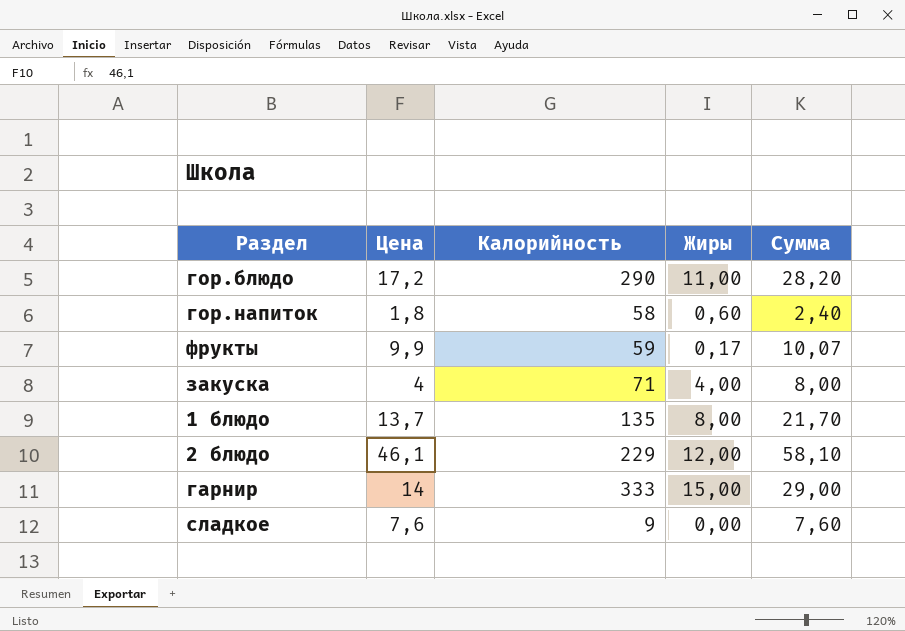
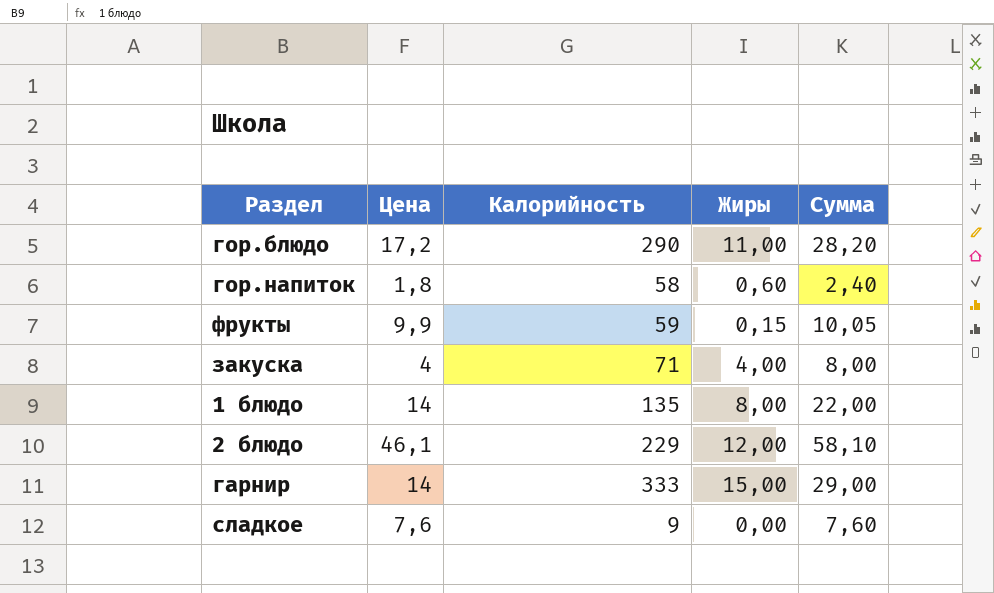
фрукты | Жиры: 0,17 -> 0,15
фрукты | Сумма: 10,07 -> 10,05
1 блюдо | Цена: 13,7 -> 14
1 блюдо | Сумма: 21,70 -> 22,00

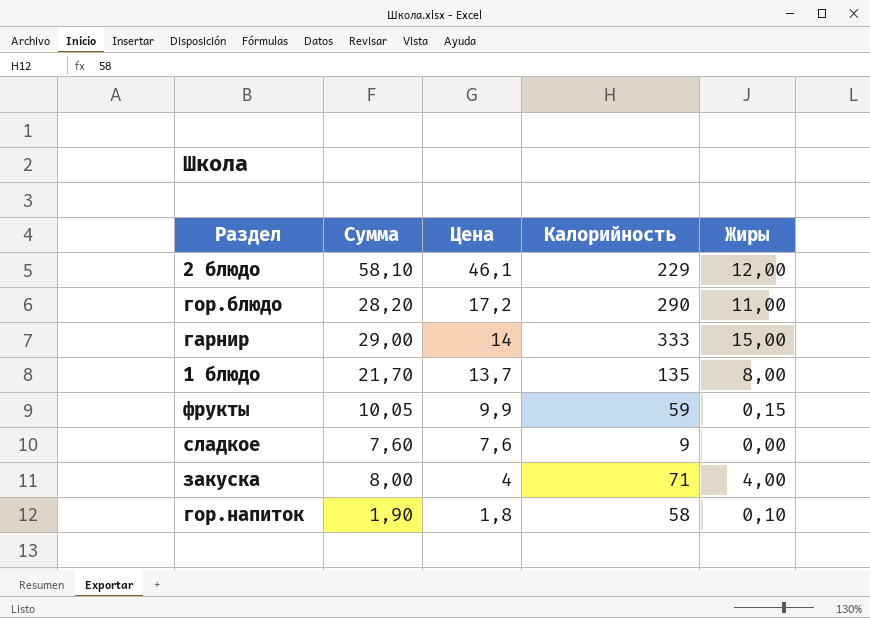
row order: none -> Цена descending
column Сумма | position: 5 -> 2
1 блюдо | Сумма: 22,00 -> 21,70
1 блюдо | Цена: 14 -> 13,7
гор.напиток | Сумма: 2,40 -> 1,90
гор.напиток | Жиры: 0,60 -> 0,10

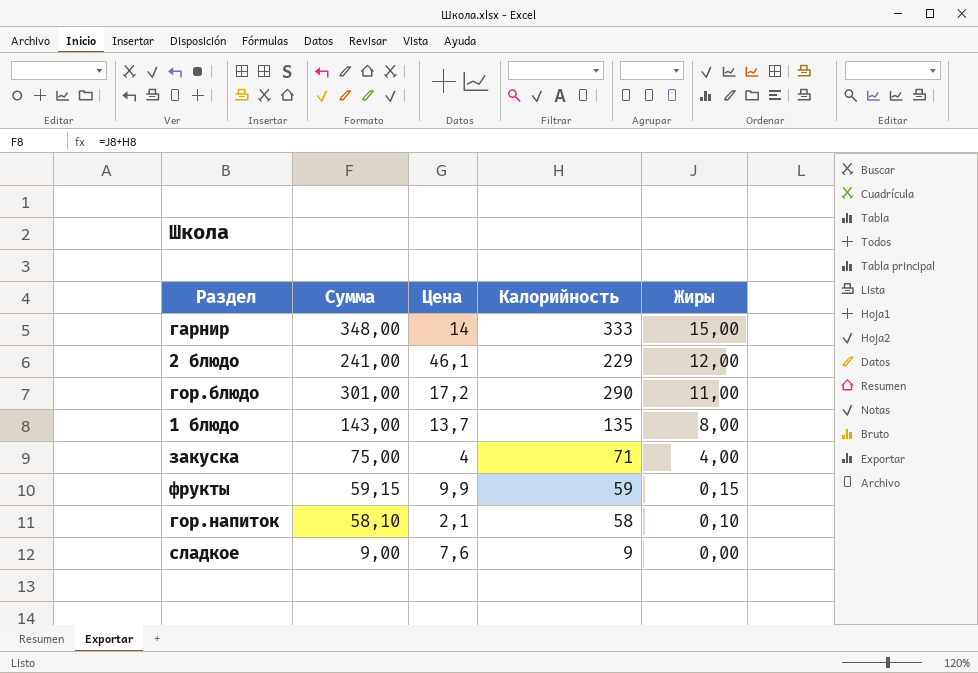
row order: Цена descending -> Жиры descending
column Сумма | formula: [Цена] + [Жиры] -> [Калорийность] + [Жиры]
гор.напиток | Цена: 1,8 -> 2,1

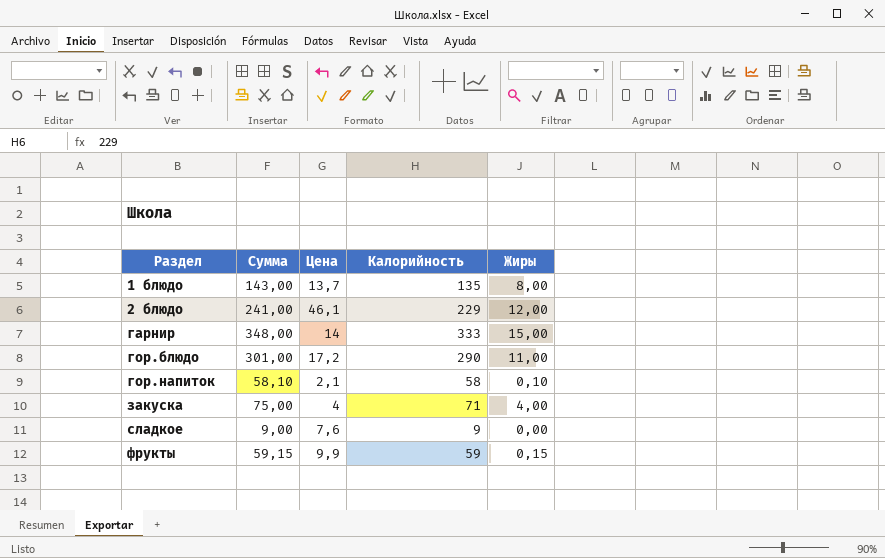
row order: Жиры descending -> Раздел ascending

